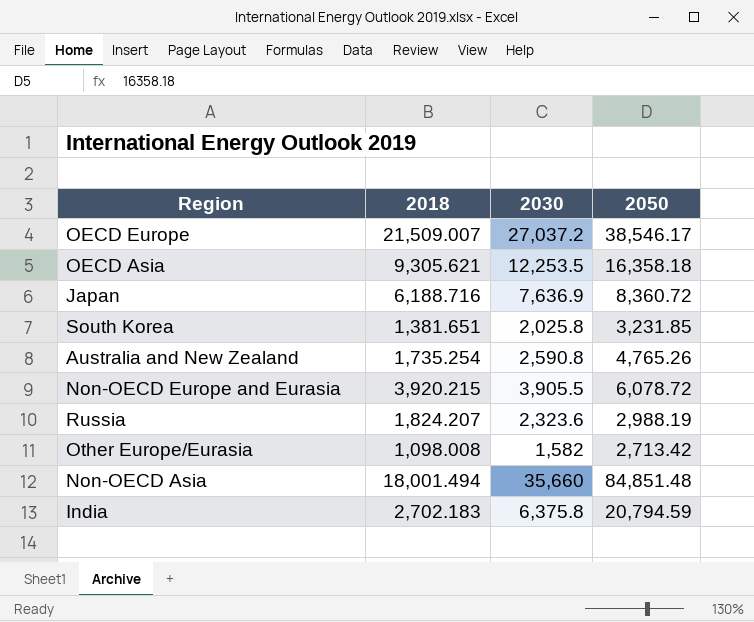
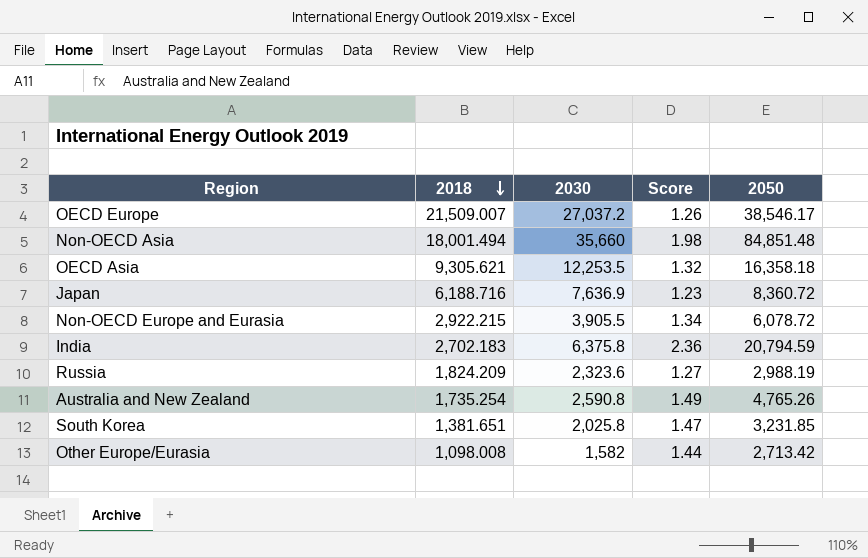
row order: none -> 2018 descending
column Score | formula: none -> [2030] / [2018]
Non-OECD Europe and Eurasia | 2018: 3,920.215 -> 2,922.215
Russia | 2018: 1,824.207 -> 1,824.209

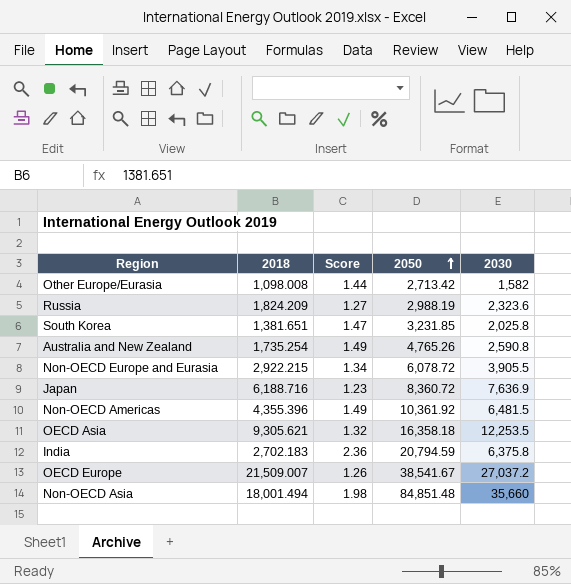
row order: 2018 descending -> 2050 ascending
column 2030 | position: 3 -> 5
row Non-OECD Americas: none -> 4,355.396 | 1.49 | 10,361.92 | 6,481.5
OECD Europe | 2050: 38,546.17 -> 38,541.67

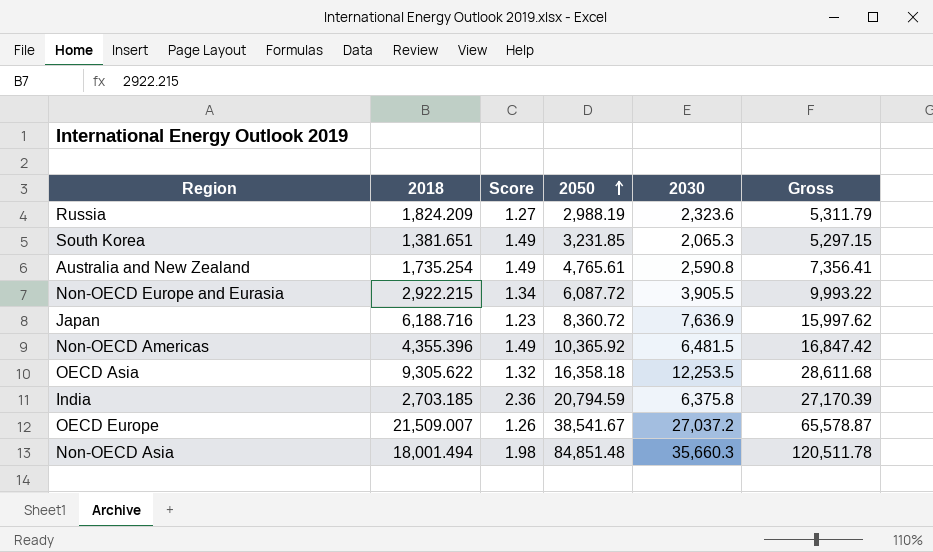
column Gross | formula: none -> [2050] + [2030]
row Other Europe/Eurasia: 1,098.008 | 1.44 | 2,713.42 | 1,582 -> none
South Korea | Score: 1.47 -> 1.49
South Korea | 2030: 2,025.8 -> 2,065.3
Australia and New Zealand | 2050: 4,765.26 -> 4,765.61
Non-OECD Europe and Eurasia | 2050: 6,078.72 -> 6,087.72
Non-OECD Americas | 2050: 10,361.92 -> 10,365.92
OECD Asia | 2018: 9,305.621 -> 9,305.622
India | 2018: 2,702.183 -> 2,703.185
Non-OECD Asia | 2030: 35,660 -> 35,660.3

